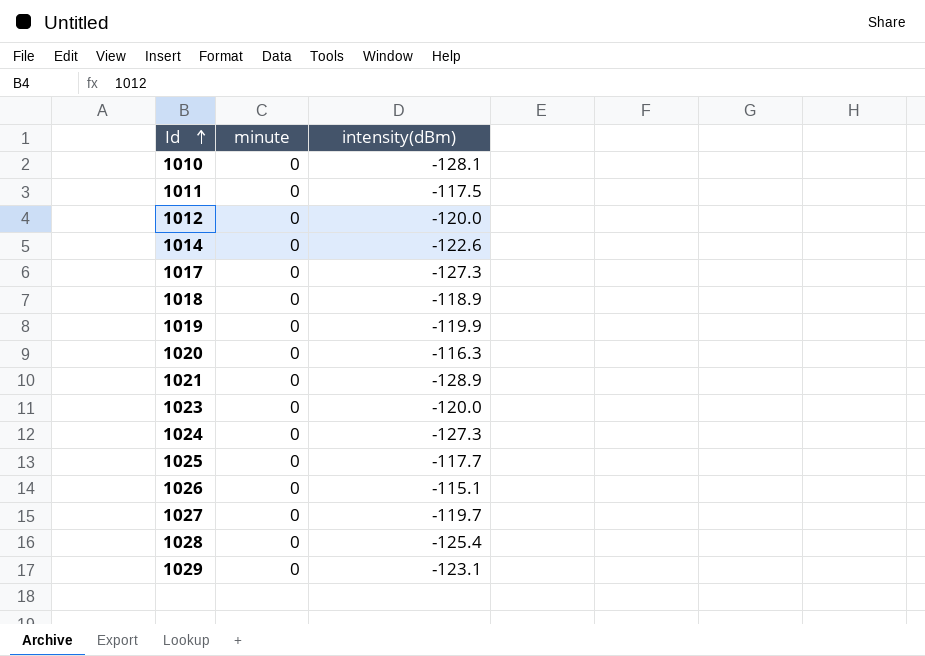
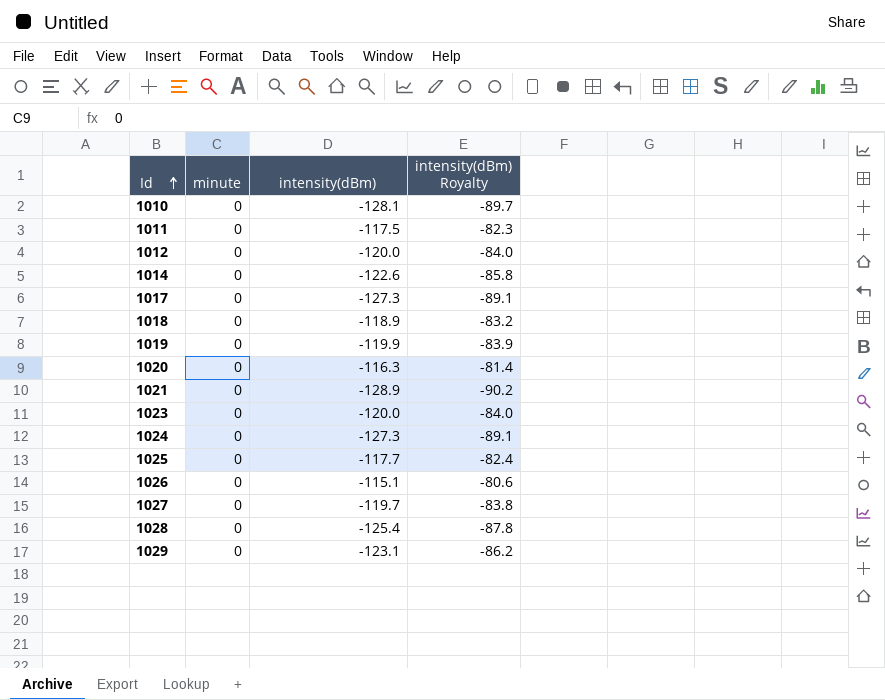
column intensity(dBm) Royalty | formula: none -> [intensity(dBm)] * 0.7

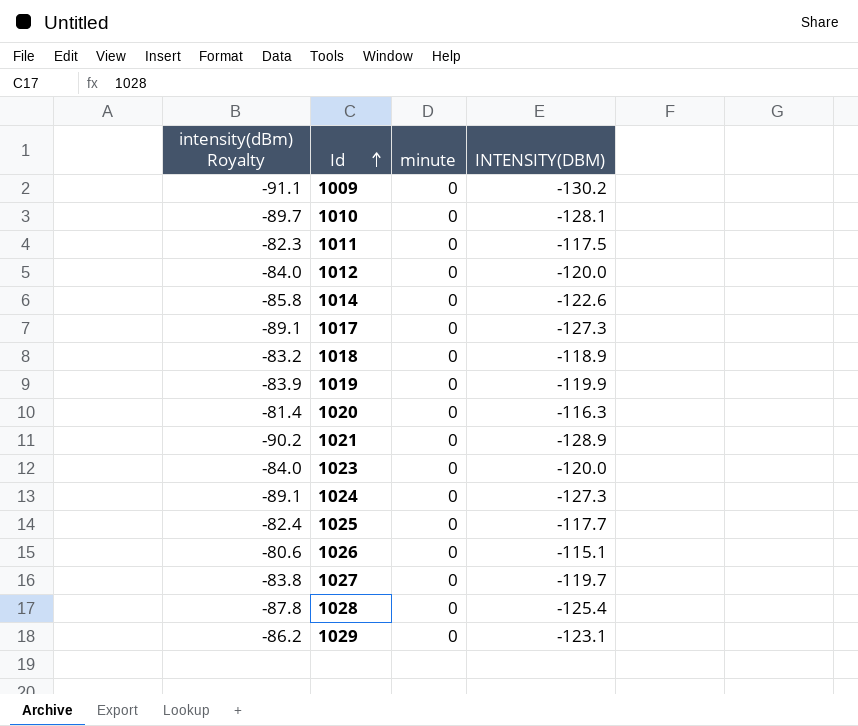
column intensity(dBm) Royalty | position: 4 -> 1
column name: intensity(dBm) -> INTENSITY(DBM)
row 1009: none -> -91.1 | 0 | -130.2

